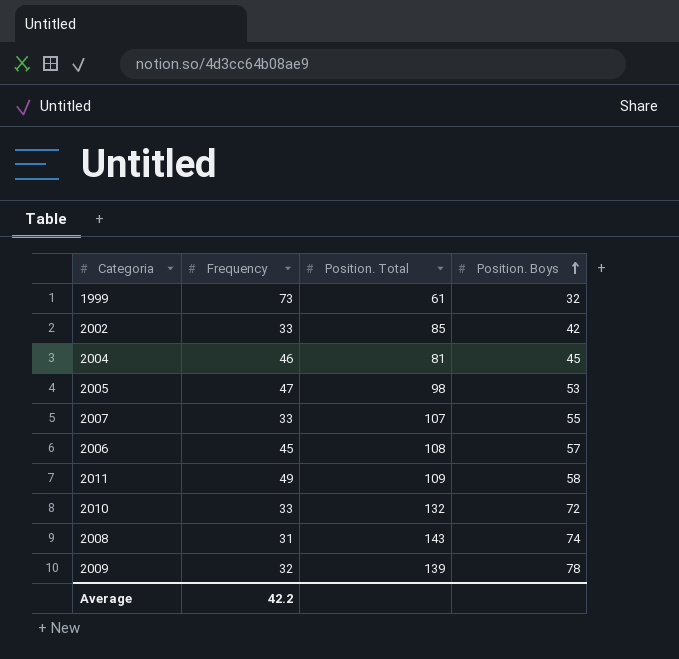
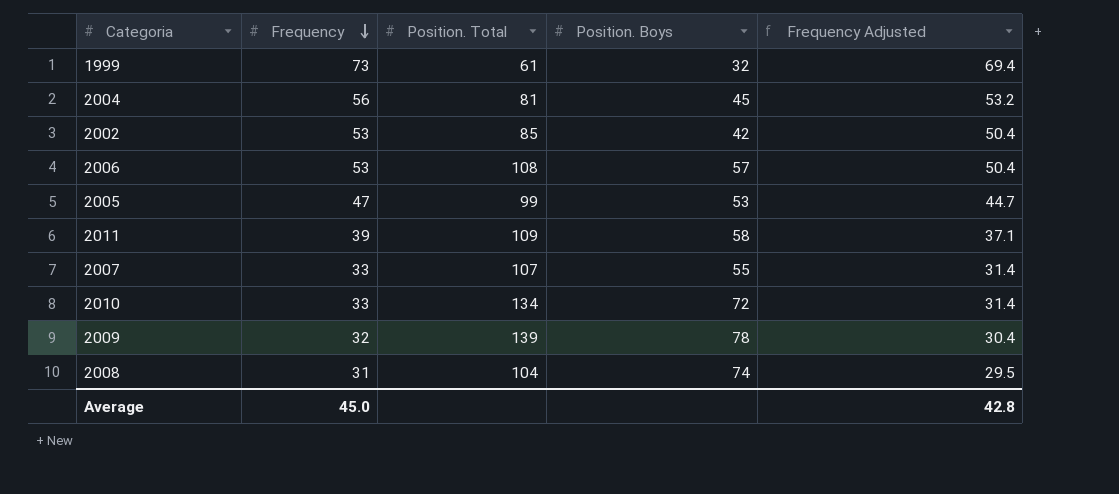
row order: Position. Boys ascending -> Frequency descending
column Frequency Adjusted | formula: none -> [Frequency] * 0.95
2004 | Frequency: 46 -> 56
2002 | Frequency: 33 -> 53
2006 | Frequency: 45 -> 53
2005 | Position. Total: 98 -> 99
2011 | Frequency: 49 -> 39
2010 | Position. Total: 132 -> 134
2008 | Position. Total: 143 -> 104
Average | Frequency: 42.2 -> 45.0

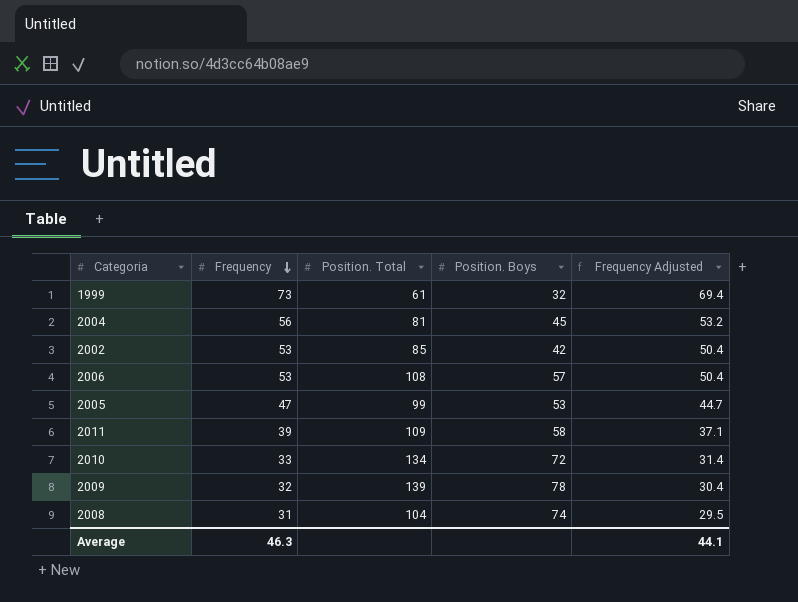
row 2007: 33 | 107 | 55 | 31.4 -> none
Average | Frequency: 45.0 -> 46.3
Average | Frequency Adjusted: 42.8 -> 44.1

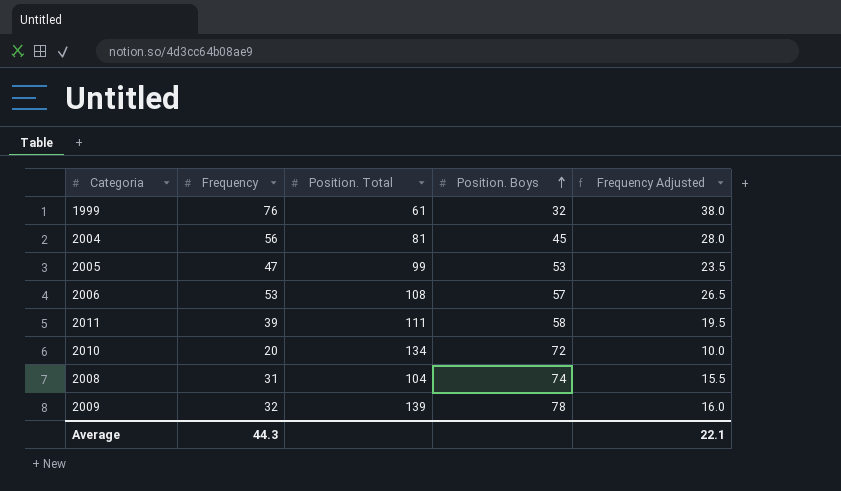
row order: Frequency descending -> Position. Boys ascending
column Frequency Adjusted | formula: [Frequency] * 0.95 -> [Frequency] * 0.5
row 2002: 53 | 85 | 42 | 50.4 -> none
1999 | Frequency: 73 -> 76
2011 | Position. Total: 109 -> 111
2010 | Frequency: 33 -> 20
Average | Frequency: 46.3 -> 44.3
Average | Frequency Adjusted: 44.1 -> 22.1

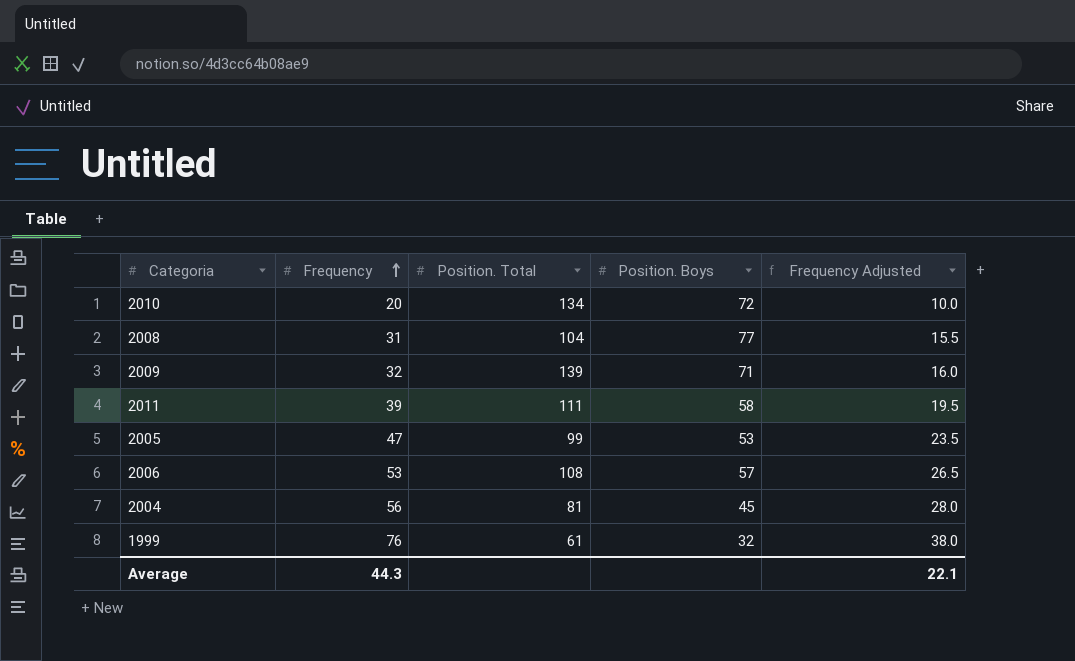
row order: Position. Boys ascending -> Frequency ascending
2008 | Position. Boys: 74 -> 77
2009 | Position. Boys: 78 -> 71

